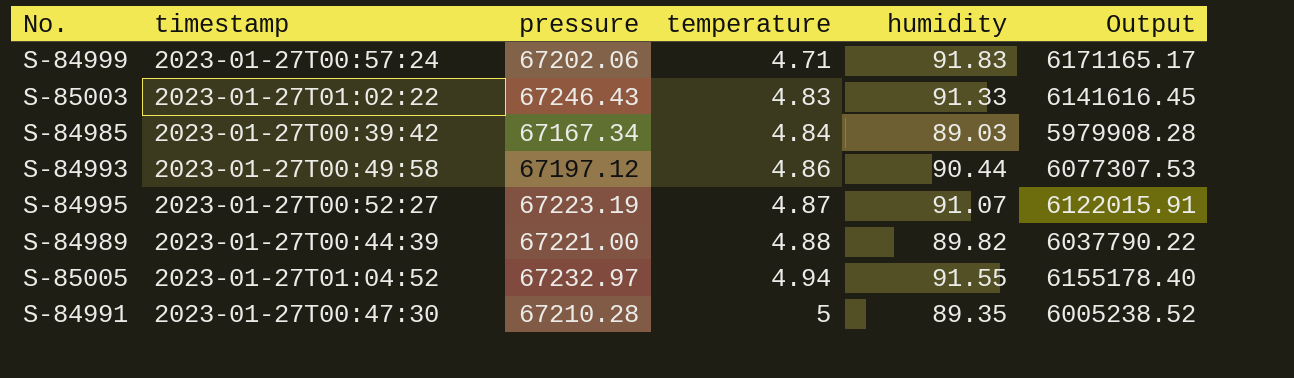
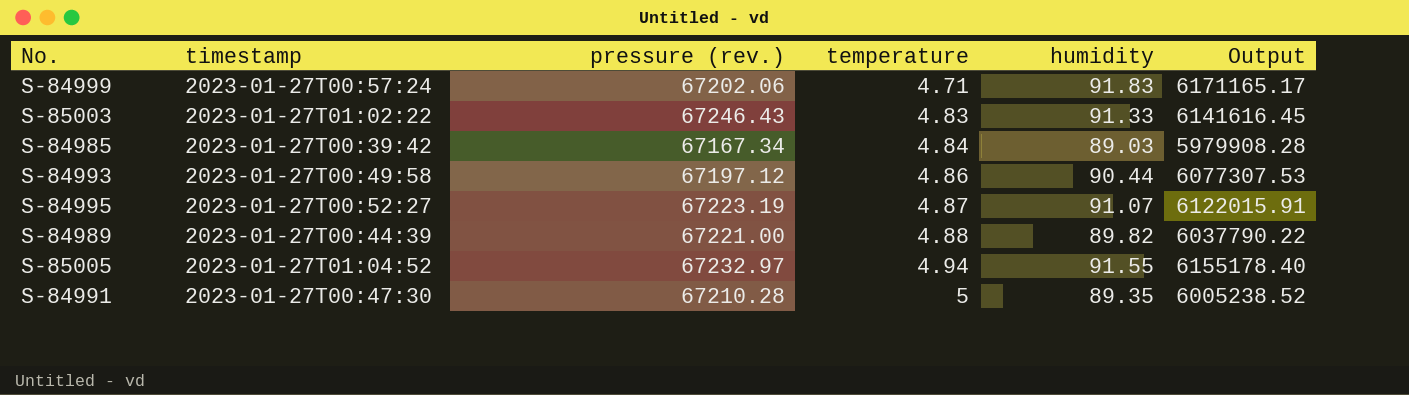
column name: pressure -> pressure (rev.)

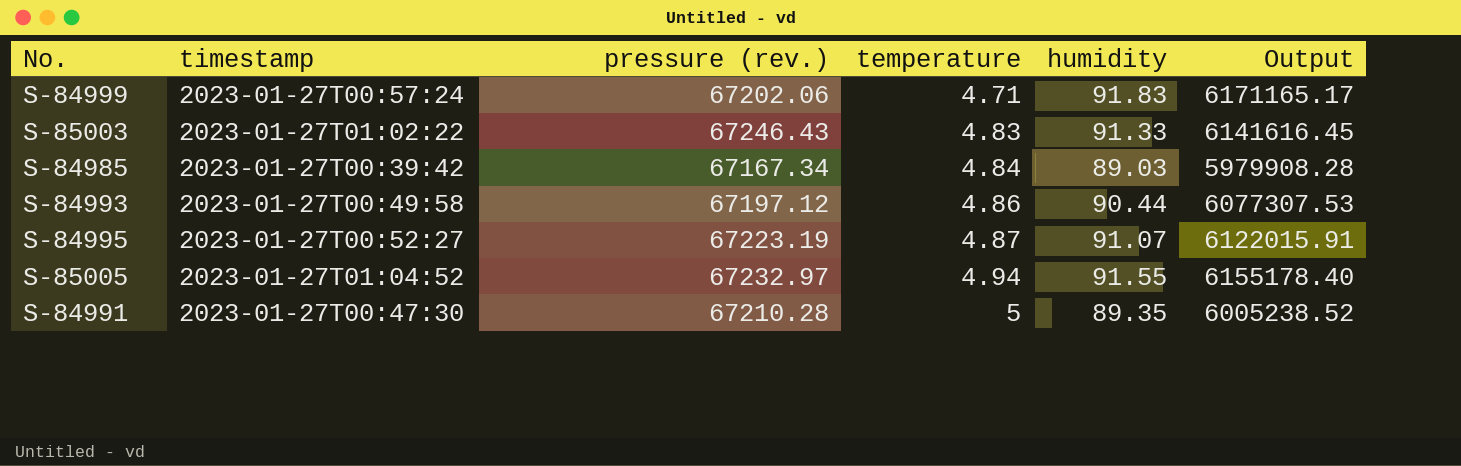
row S-84989: 2023-01-27T00:44:39 | 67221.00 | 4.88 | 89.82 | 6037790.22 -> none

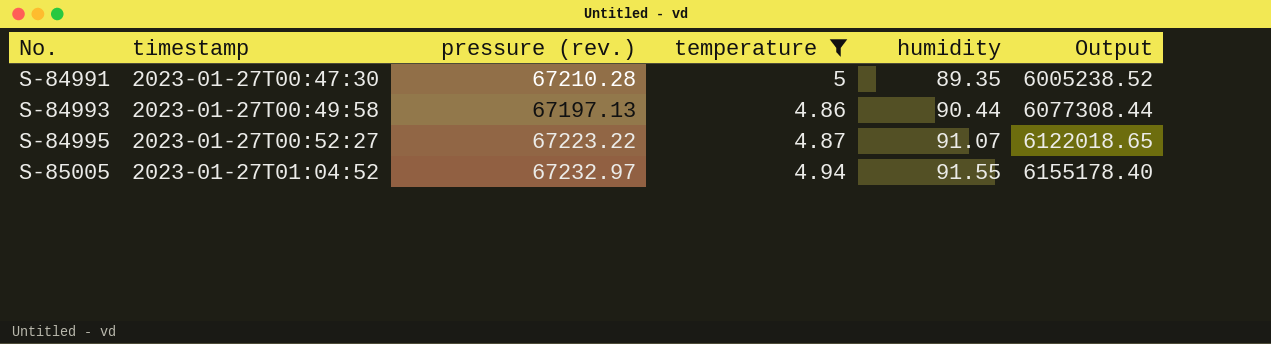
filter: none -> temperature >= 4.86
row order: temperature ascending -> No. ascending
S-84993 | pressure (rev.): 67197.12 -> 67197.13
S-84993 | Output: 6077307.53 -> 6077308.44
S-84995 | pressure (rev.): 67223.19 -> 67223.22
S-84995 | Output: 6122015.91 -> 6122018.65

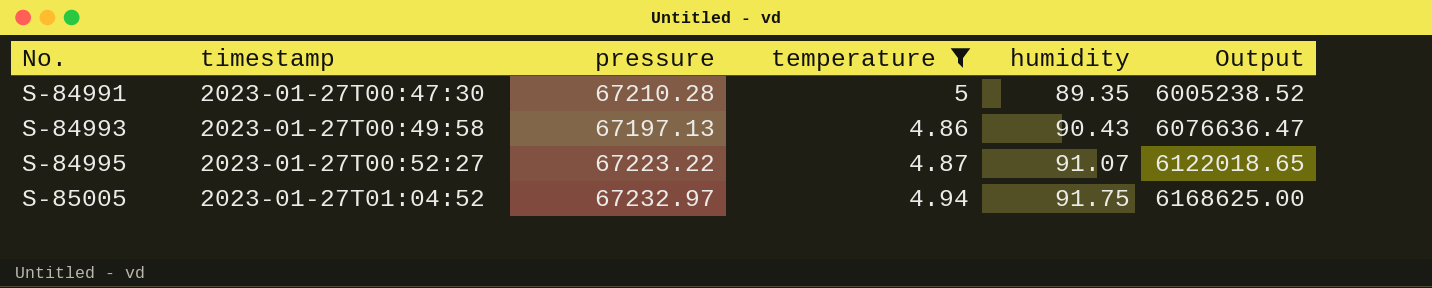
column name: pressure (rev.) -> pressure
S-84993 | humidity: 90.44 -> 90.43
S-84993 | Output: 6077308.44 -> 6076636.47
S-85005 | humidity: 91.55 -> 91.75
S-85005 | Output: 6155178.40 -> 6168625.00

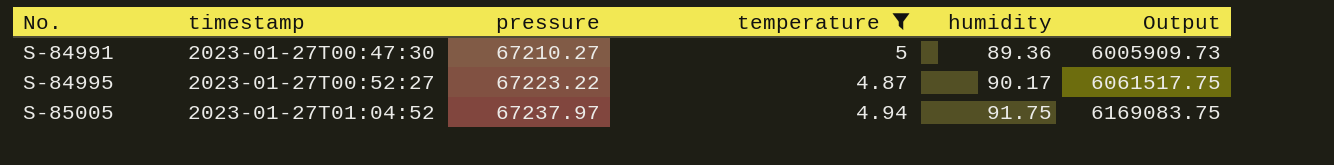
row S-84993: 2023-01-27T00:49:58 | 67197.13 | 4.86 | 90.43 | 6076636.47 -> none
S-84991 | pressure: 67210.28 -> 67210.27
S-84991 | humidity: 89.35 -> 89.36
S-84991 | Output: 6005238.52 -> 6005909.73
S-84995 | humidity: 91.07 -> 90.17
S-84995 | Output: 6122018.65 -> 6061517.75
S-85005 | pressure: 67232.97 -> 67237.97
S-85005 | Output: 6168625.00 -> 6169083.75

